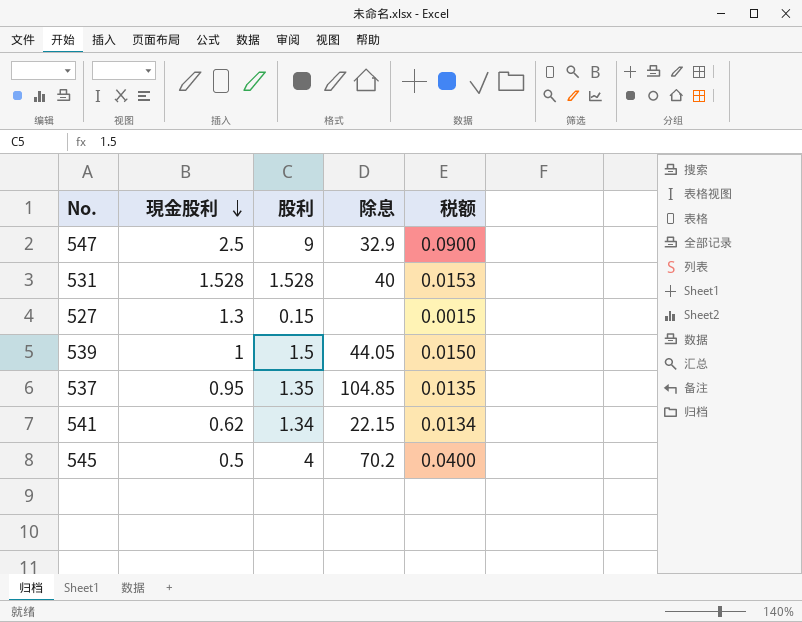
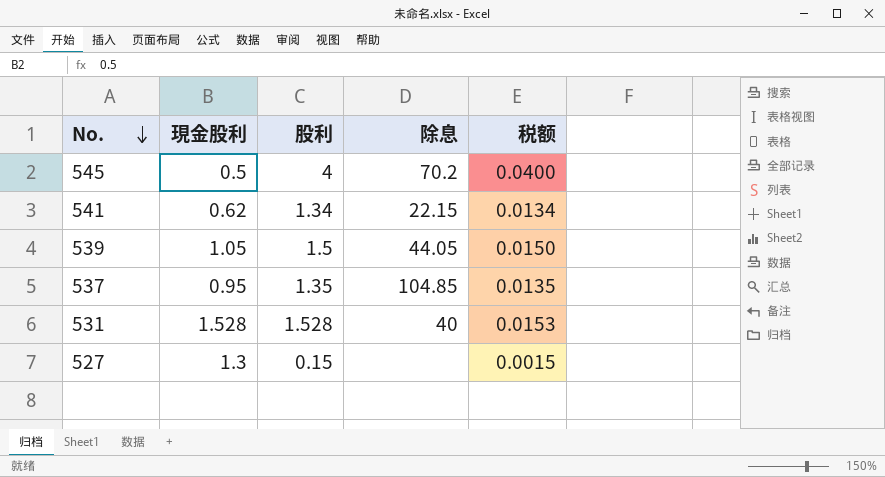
row order: 現金股利 descending -> No. descending
row 547: 2.5 | 9 | 32.9 | 0.0900 -> none
539 | 現金股利: 1 -> 1.05

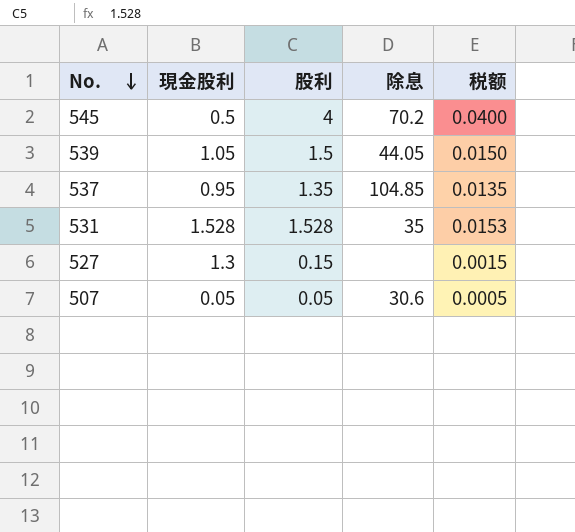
row 541: 0.62 | 1.34 | 22.15 | 0.0134 -> none
531 | 除息: 40 -> 35
row 507: none -> 0.05 | 0.05 | 30.6 | 0.0005

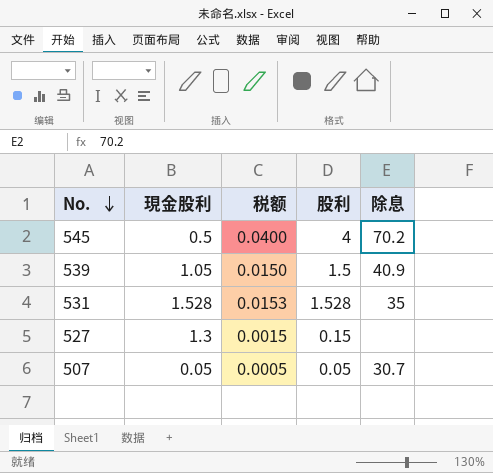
column 税额 | position: 5 -> 3
row 537: 0.95 | 1.35 | 104.85 | 0.0135 -> none
539 | 除息: 44.05 -> 40.9
507 | 除息: 30.6 -> 30.7

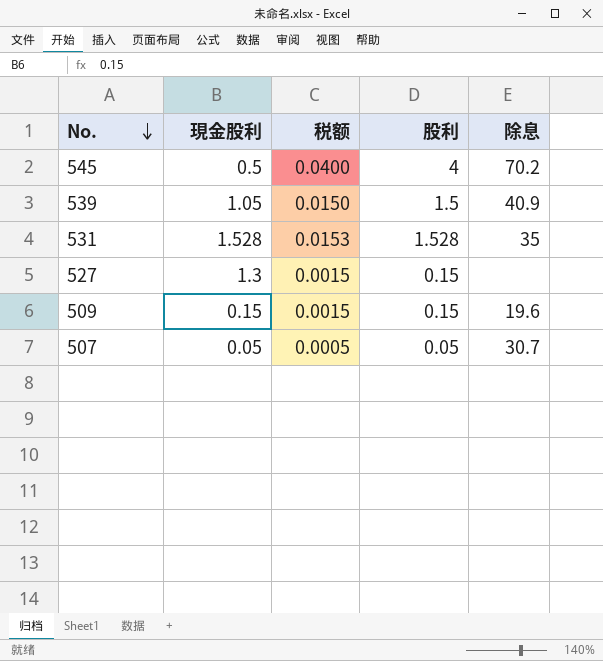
row 509: none -> 0.15 | 0.0015 | 0.15 | 19.6

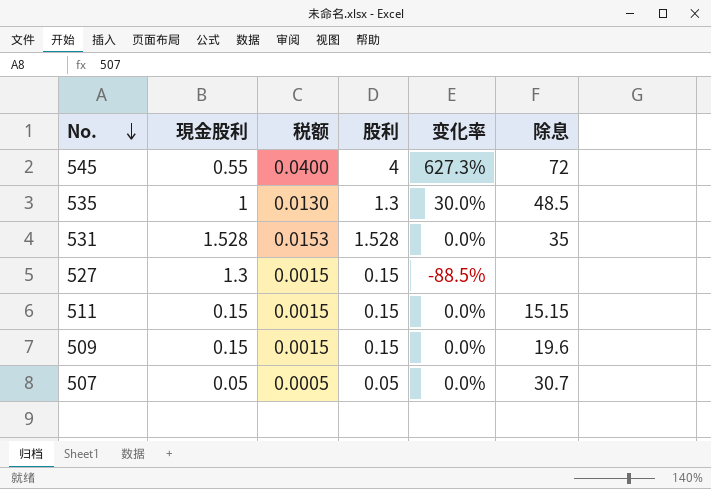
column 变化率 | formula: none -> ([股利] - [現金股利]) / [現金股利]
row 539: 1.05 | 0.0150 | 1.5 | 40.9 -> none
545 | 現金股利: 0.5 -> 0.55
545 | 除息: 70.2 -> 72
row 535: none -> 1 | 0.0130 | 1.3 | 30.0% | 48.5
row 511: none -> 0.15 | 0.0015 | 0.15 | 0.0% | 15.15

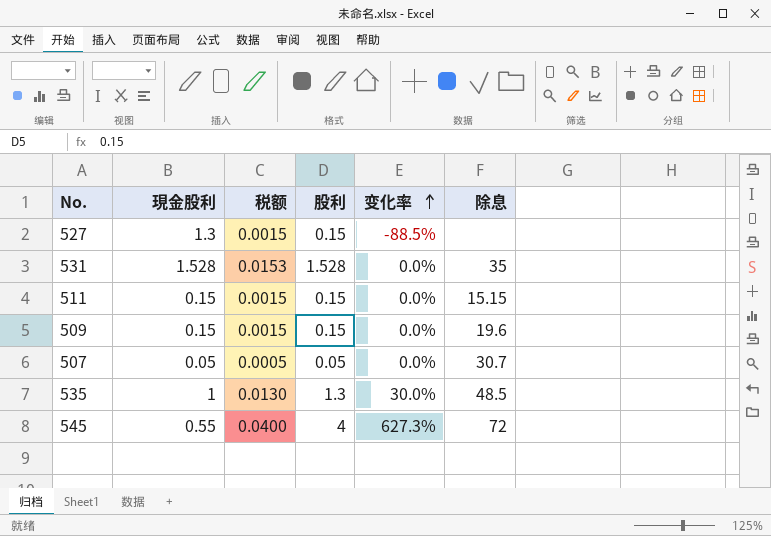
row order: No. descending -> 变化率 ascending

